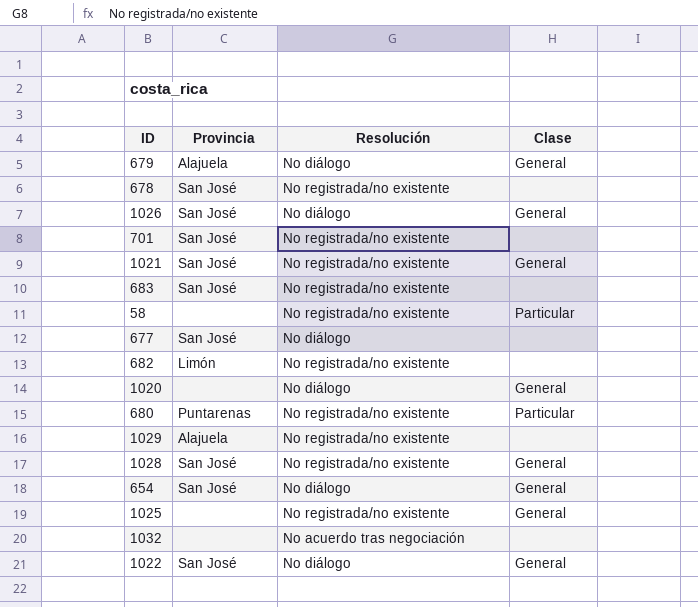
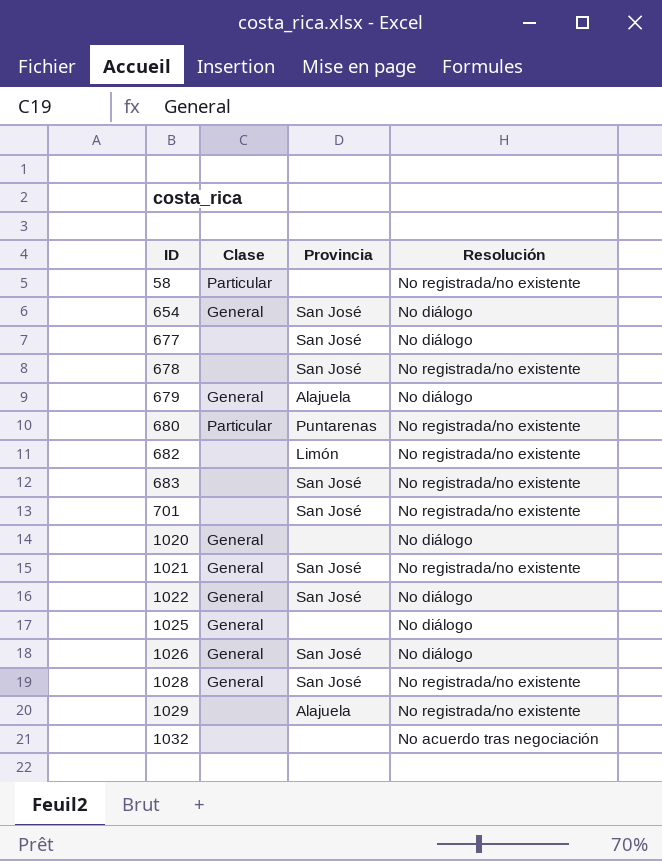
row order: none -> ID ascending
column Clase | position: 4 -> 2
1025 | Resolución: No registrada/no existente -> No diálogo

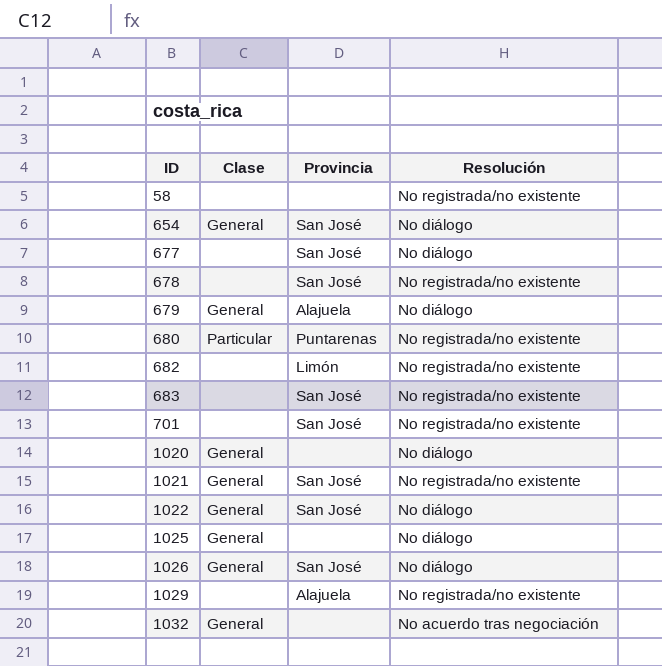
row 1028: General | San José | No registrada/no existente -> none
58 | Clase: Particular -> none
1032 | Clase: none -> General

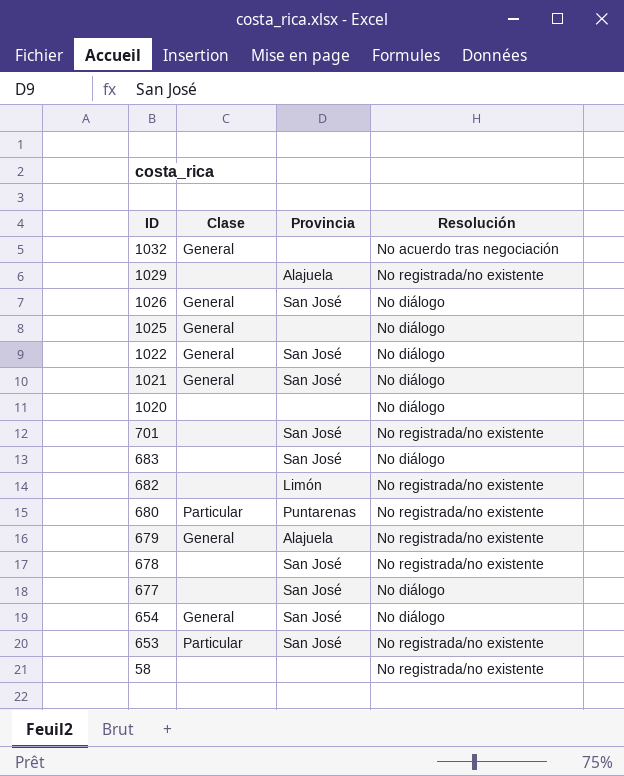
row order: ID ascending -> ID descending
1021 | Resolución: No registrada/no existente -> No diálogo
1020 | Clase: General -> none
683 | Resolución: No registrada/no existente -> No diálogo
679 | Resolución: No diálogo -> No registrada/no existente
row 653: none -> Particular | San José | No registrada/no existente

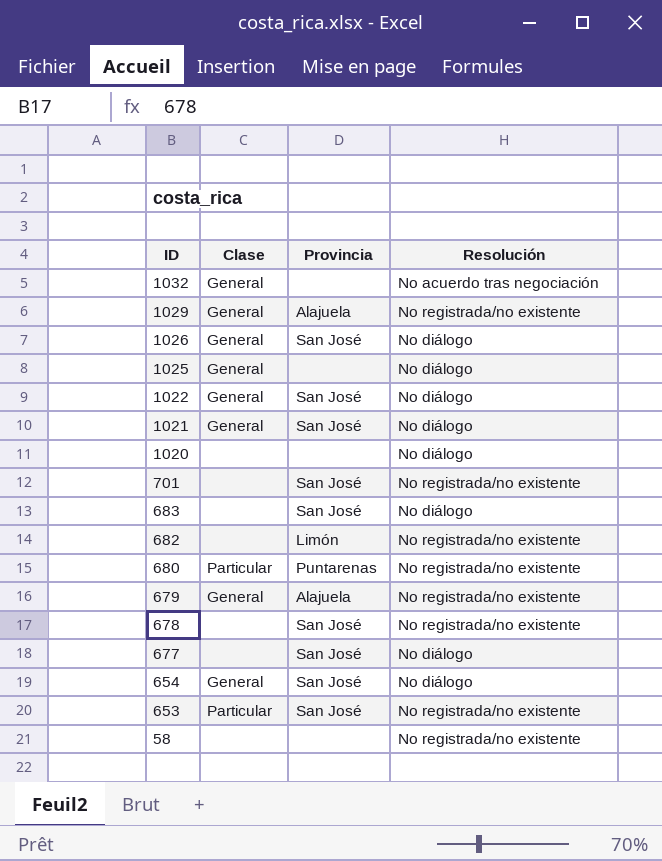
1029 | Clase: none -> General

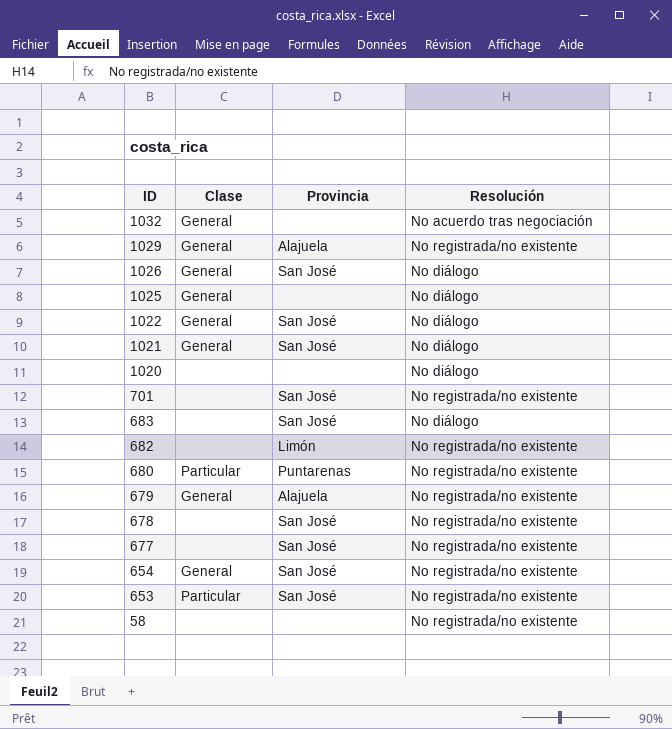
677 | Resolución: No diálogo -> No registrada/no existente
654 | Resolución: No diálogo -> No registrada/no existente

